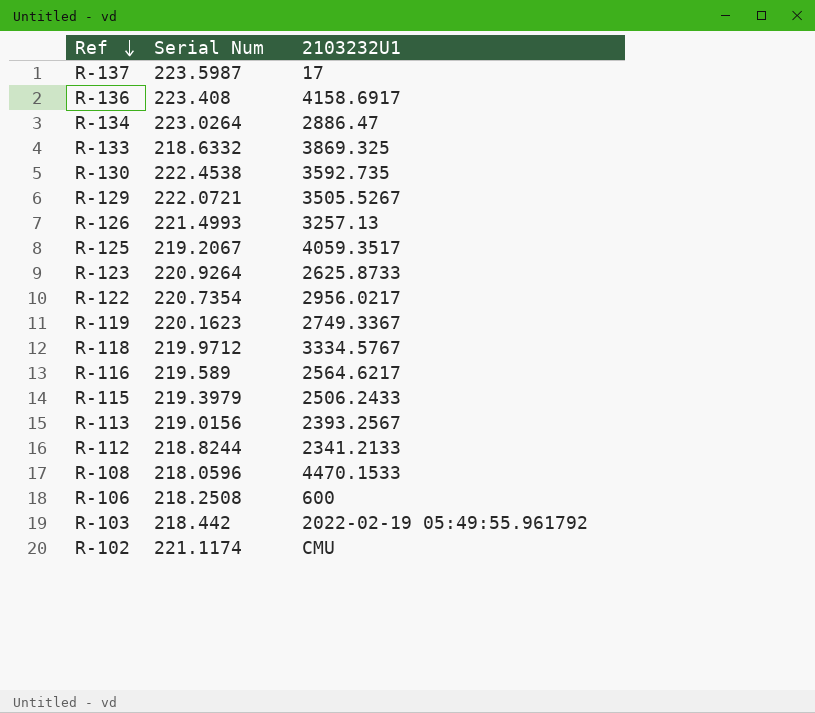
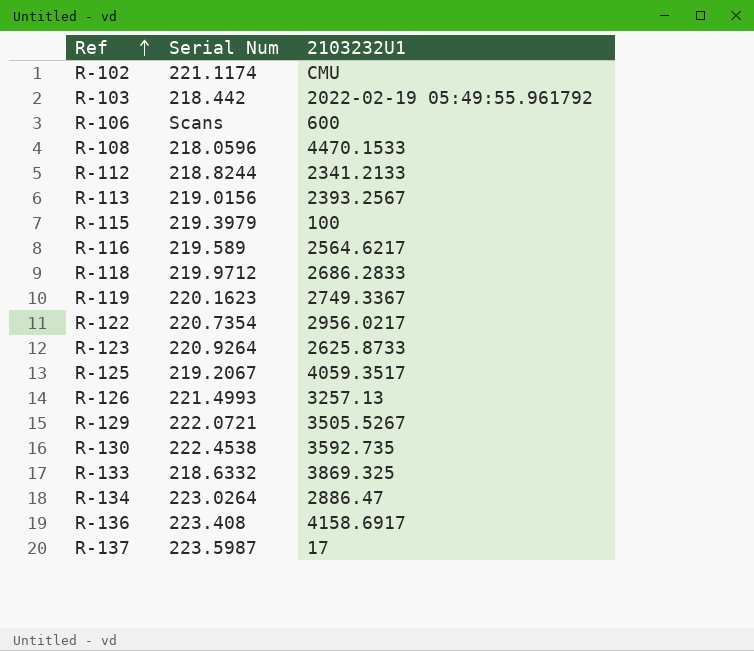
row order: Ref descending -> Ref ascending
R-106 | Serial Num: 218.2508 -> Scans
R-115 | 2103232U1: 2506.2433 -> 100
R-118 | 2103232U1: 3334.5767 -> 2686.2833

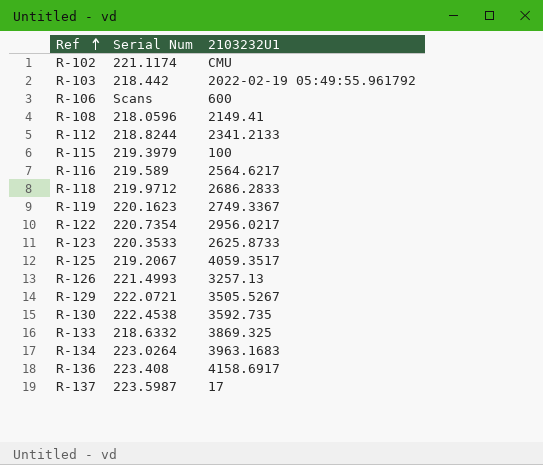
row R-113: 219.0156 | 2393.2567 -> none
R-108 | 2103232U1: 4470.1533 -> 2149.41
R-123 | Serial Num: 220.9264 -> 220.3533
R-134 | 2103232U1: 2886.47 -> 3963.1683

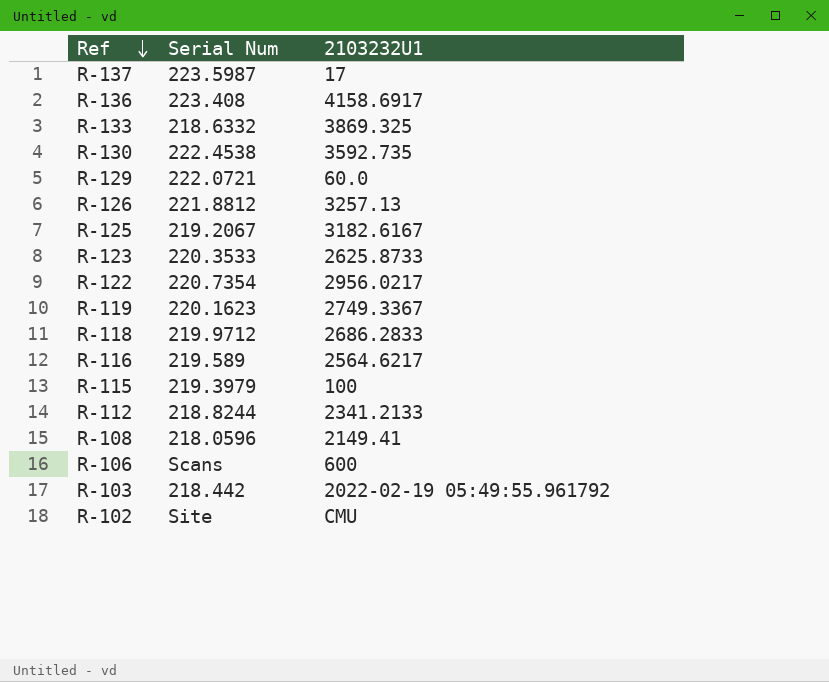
row order: Ref ascending -> Ref descending
row R-134: 223.0264 | 3963.1683 -> none
R-129 | 2103232U1: 3505.5267 -> 60.0
R-126 | Serial Num: 221.4993 -> 221.8812
R-125 | 2103232U1: 4059.3517 -> 3182.6167
R-102 | Serial Num: 221.1174 -> Site

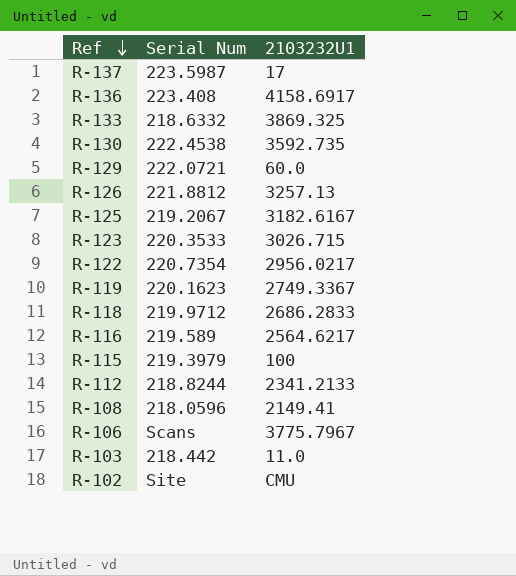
R-123 | 2103232U1: 2625.8733 -> 3026.715
R-106 | 2103232U1: 600 -> 3775.7967
R-103 | 2103232U1: 2022-02-19 05:49:55.961792 -> 11.0

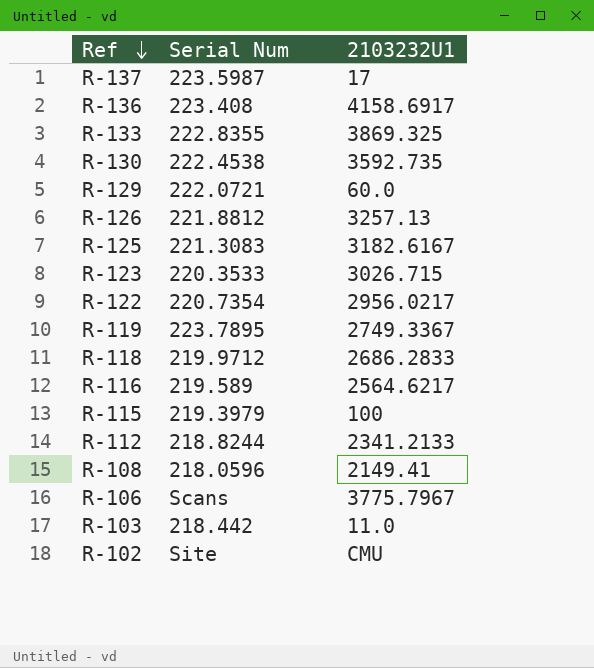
R-133 | Serial Num: 218.6332 -> 222.8355
R-125 | Serial Num: 219.2067 -> 221.3083
R-119 | Serial Num: 220.1623 -> 223.7895

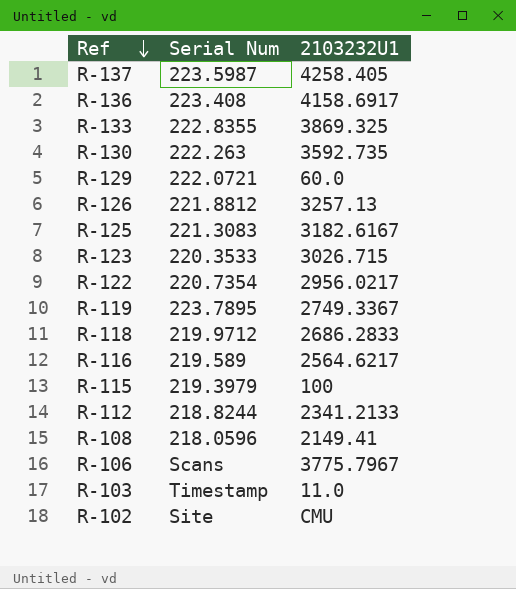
R-137 | 2103232U1: 17 -> 4258.405
R-130 | Serial Num: 222.4538 -> 222.263
R-103 | Serial Num: 218.442 -> Timestamp

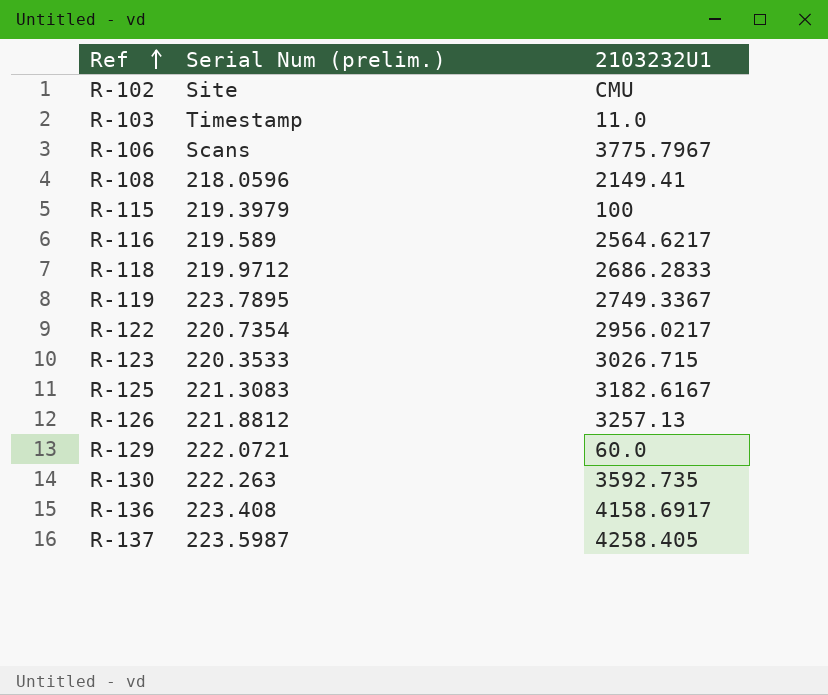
row order: Ref descending -> Ref ascending
column name: Serial Num -> Serial Num (prelim.)
row R-133: 222.8355 | 3869.325 -> none
row R-112: 218.8244 | 2341.2133 -> none

